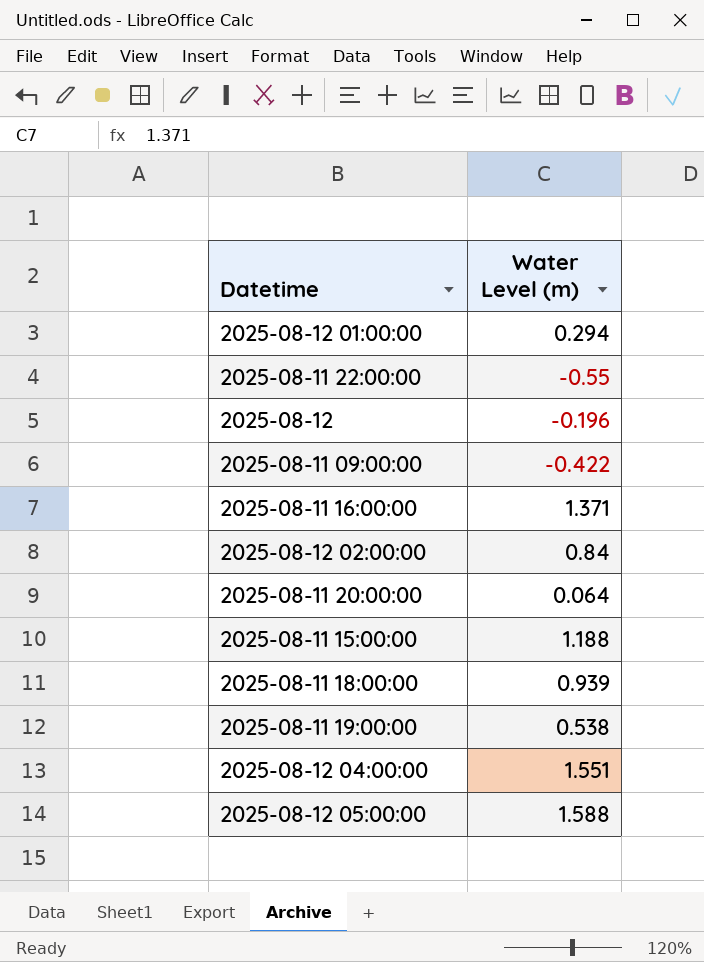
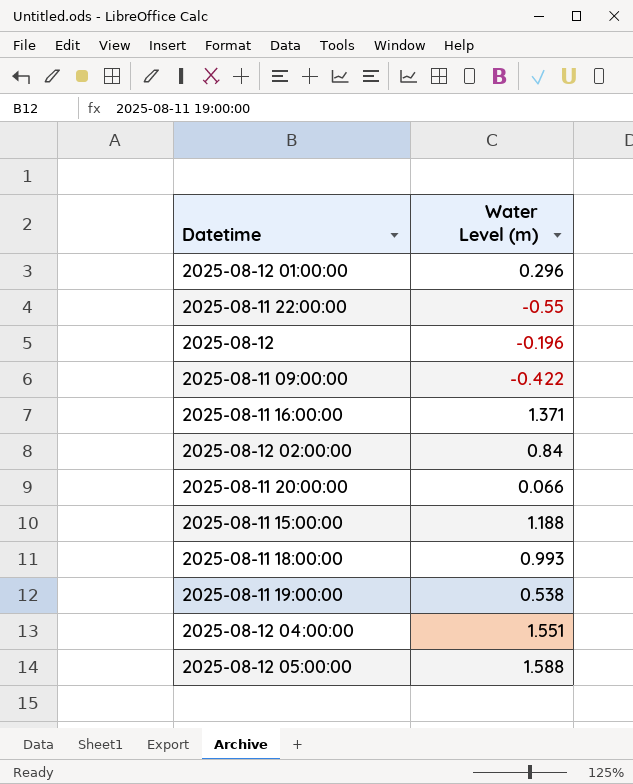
2025-08-12 01:00:00 | Water Level (m): 0.294 -> 0.296
2025-08-11 20:00:00 | Water Level (m): 0.064 -> 0.066
2025-08-11 18:00:00 | Water Level (m): 0.939 -> 0.993

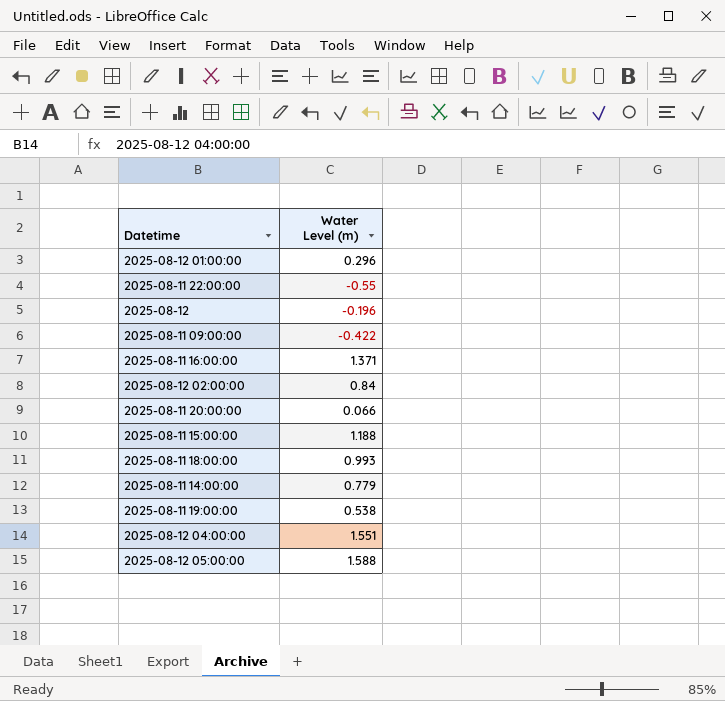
row 2025-08-11 14:00:00: none -> 0.779

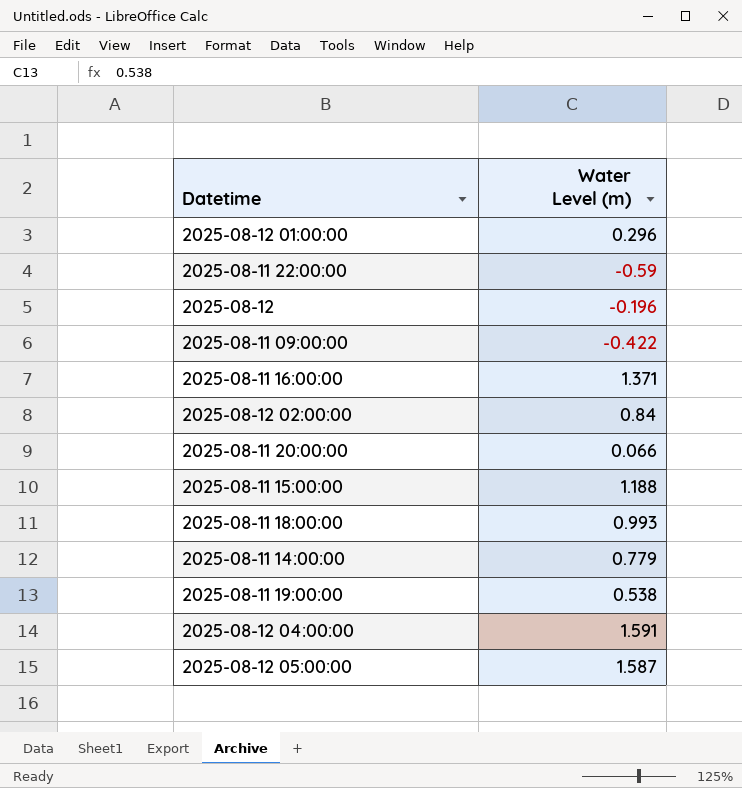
2025-08-11 22:00:00 | Water Level (m): -0.55 -> -0.59
2025-08-12 04:00:00 | Water Level (m): 1.551 -> 1.591
2025-08-12 05:00:00 | Water Level (m): 1.588 -> 1.587

